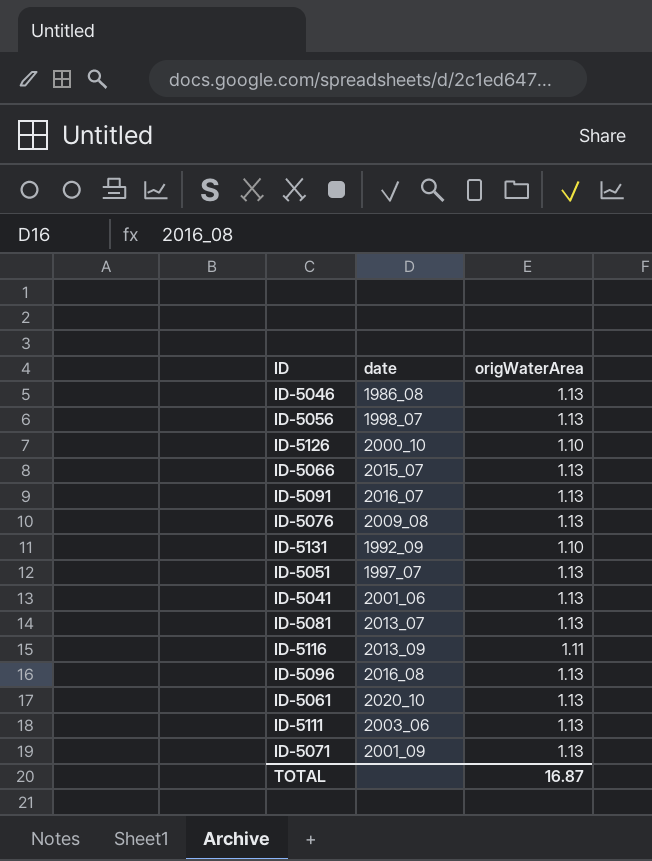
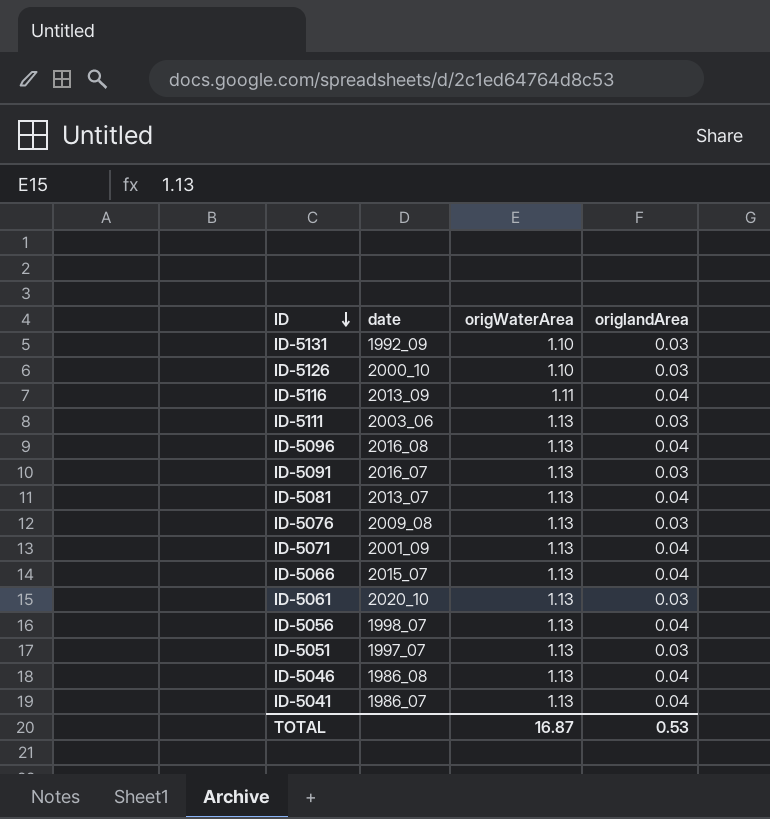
row order: none -> ID descending
column origlandArea | position: none -> 4
ID-5041 | date: 2001_06 -> 1986_07

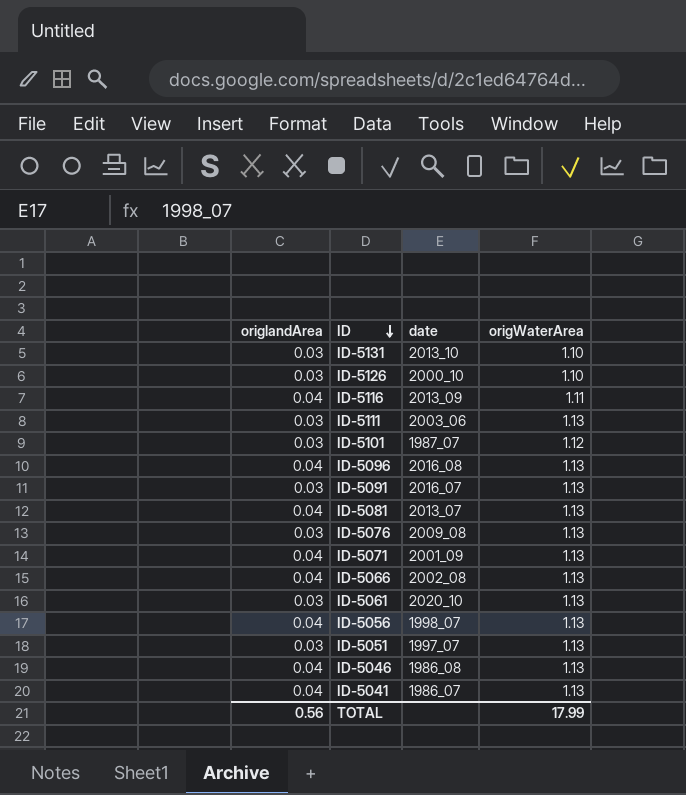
column origlandArea | position: 4 -> 1
ID-5131 | date: 1992_09 -> 2013_10
row ID-5101: none -> 0.03 | 1987_07 | 1.12
ID-5066 | date: 2015_07 -> 2002_08
TOTAL | origlandArea: 0.53 -> 0.56
TOTAL | origWaterArea: 16.87 -> 17.99

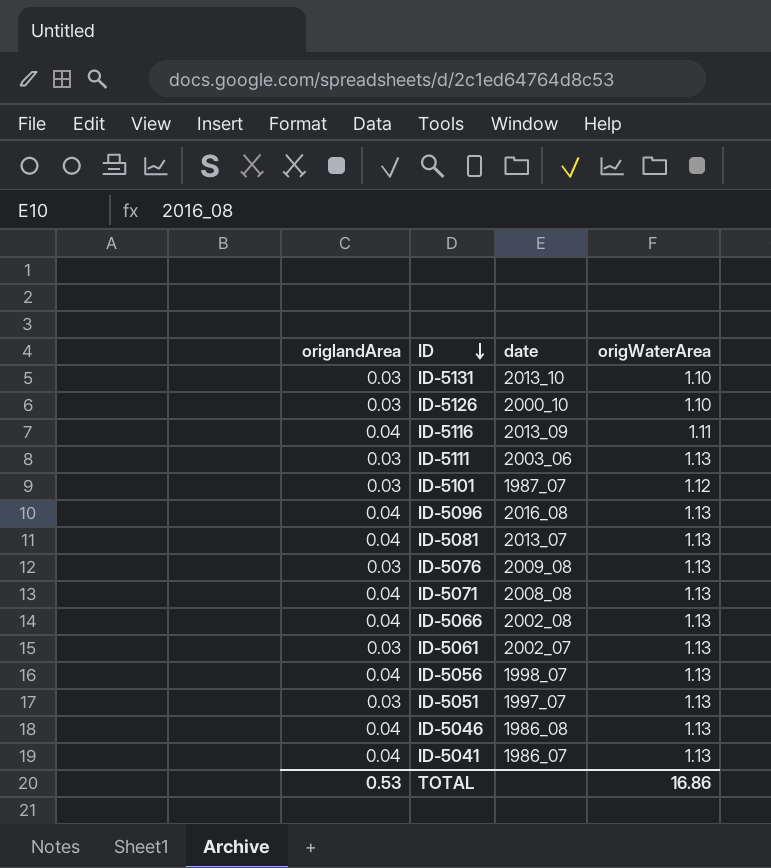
row ID-5091: 0.03 | 2016_07 | 1.13 -> none
ID-5071 | date: 2001_09 -> 2008_08
ID-5061 | date: 2020_10 -> 2002_07
TOTAL | origlandArea: 0.56 -> 0.53
TOTAL | origWaterArea: 17.99 -> 16.86

